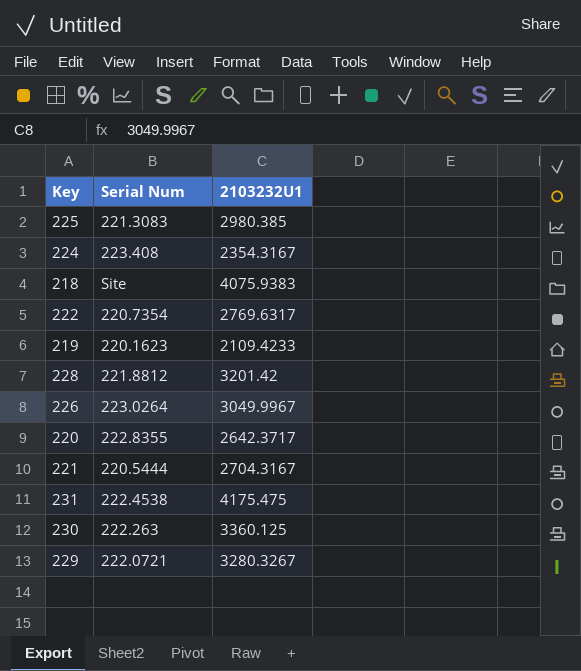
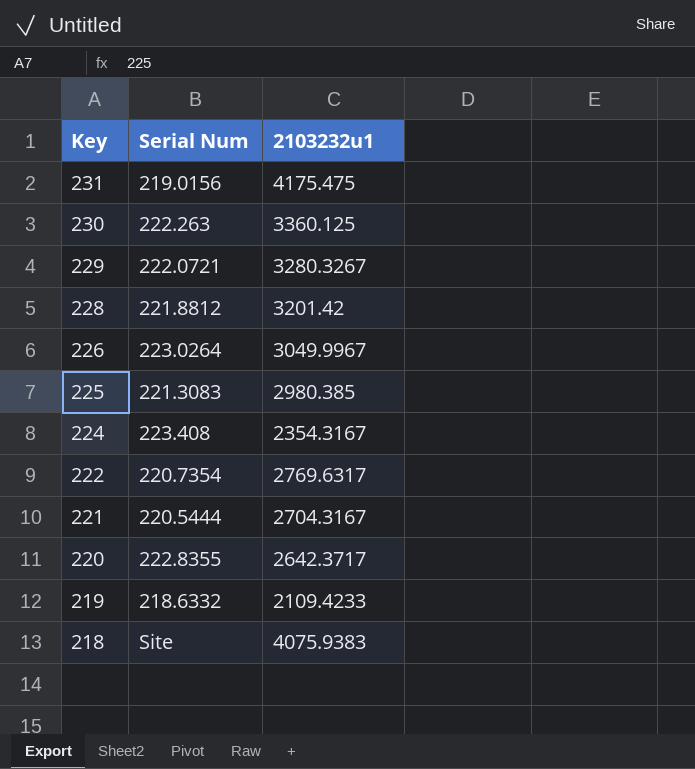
row order: none -> Key descending
column name: 2103232U1 -> 2103232u1
231 | Serial Num: 222.4538 -> 219.0156
219 | Serial Num: 220.1623 -> 218.6332

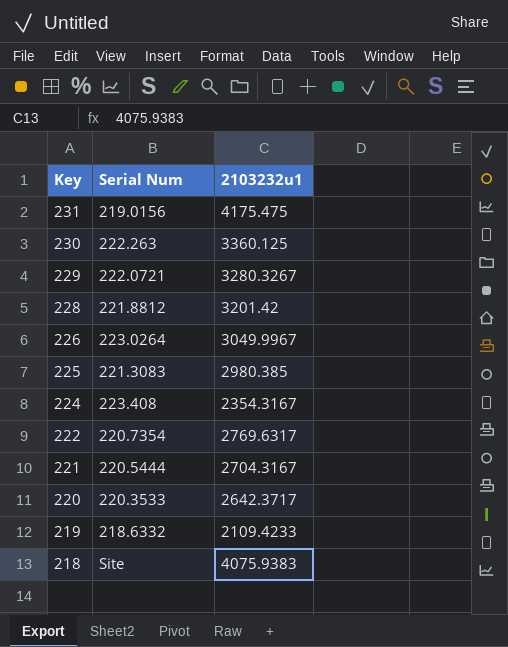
220 | Serial Num: 222.8355 -> 220.3533

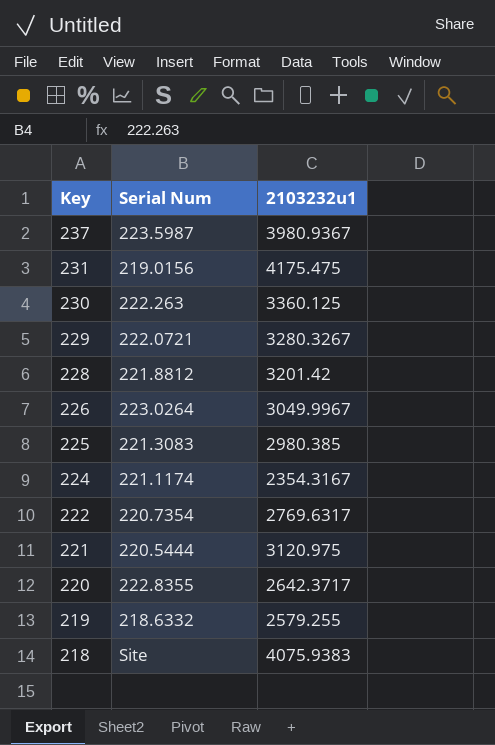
row 237: none -> 223.5987 | 3980.9367
224 | Serial Num: 223.408 -> 221.1174
221 | 2103232u1: 2704.3167 -> 3120.975
220 | Serial Num: 220.3533 -> 222.8355
219 | 2103232u1: 2109.4233 -> 2579.255

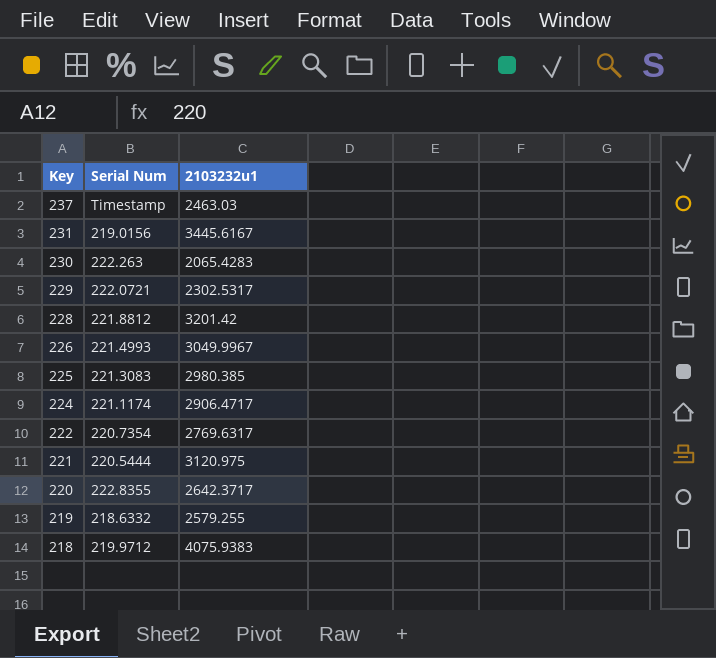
237 | Serial Num: 223.5987 -> Timestamp
237 | 2103232u1: 3980.9367 -> 2463.03
231 | 2103232u1: 4175.475 -> 3445.6167
230 | 2103232u1: 3360.125 -> 2065.4283
229 | 2103232u1: 3280.3267 -> 2302.5317
226 | Serial Num: 223.0264 -> 221.4993
224 | 2103232u1: 2354.3167 -> 2906.4717
218 | Serial Num: Site -> 219.9712

